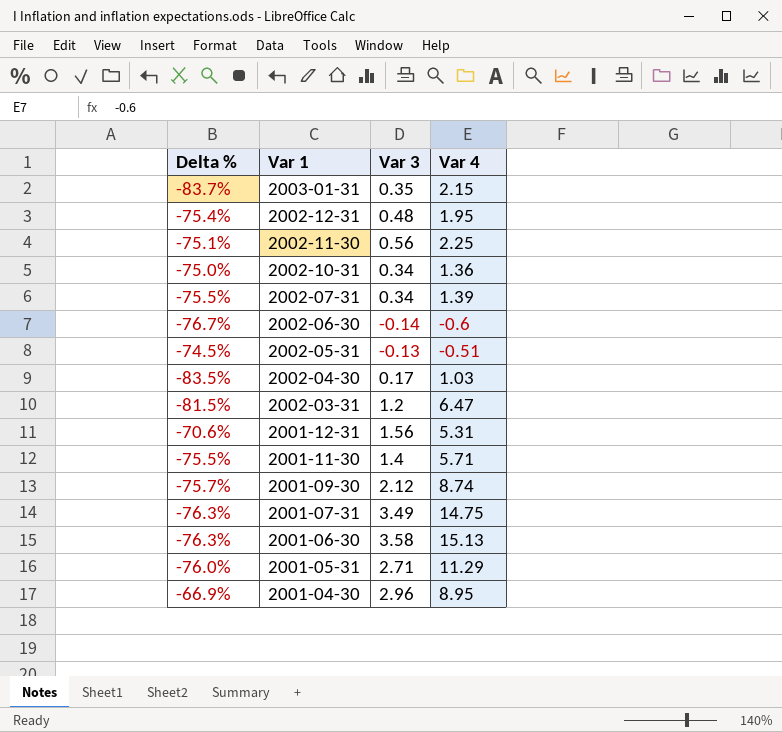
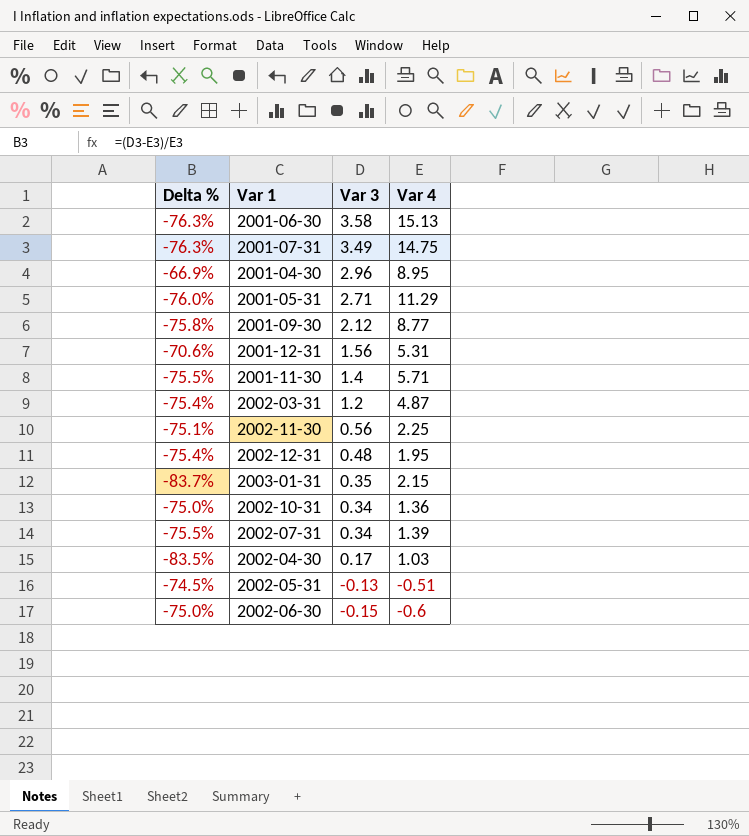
row order: Var 1 descending -> Var 3 descending
2001-09-30 | Delta %: -75.7% -> -75.8%
2001-09-30 | Var 4: 8.74 -> 8.77
2002-03-31 | Delta %: -81.5% -> -75.4%
2002-03-31 | Var 4: 6.47 -> 4.87
2002-06-30 | Delta %: -76.7% -> -75.0%
2002-06-30 | Var 3: -0.14 -> -0.15

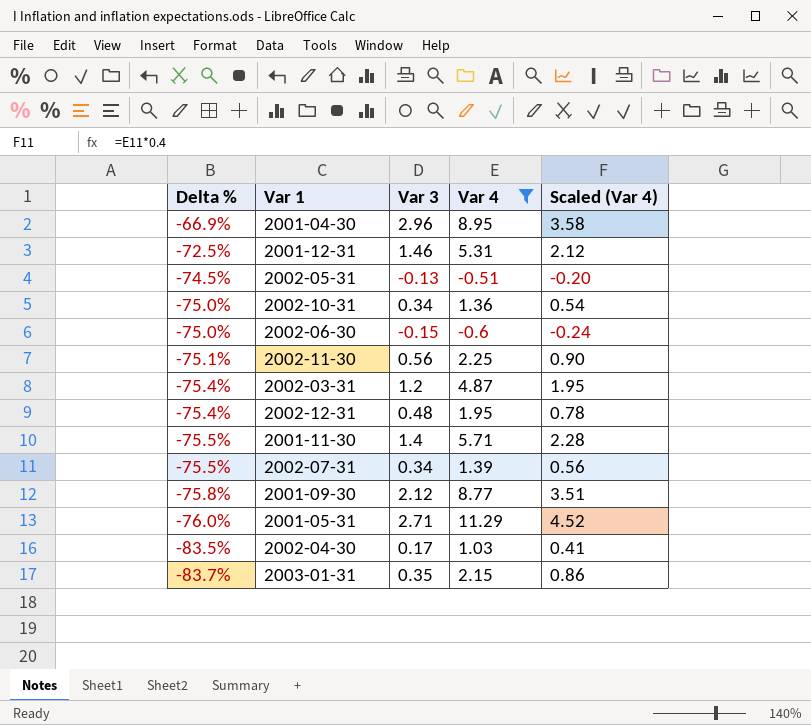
filter: none -> Var 4 <= 11.29
row order: Var 3 descending -> Delta % descending
column Scaled (Var 4) | formula: none -> [Var 4] * 0.4
2001-12-31 | Delta %: -70.6% -> -72.5%
2001-12-31 | Var 3: 1.56 -> 1.46

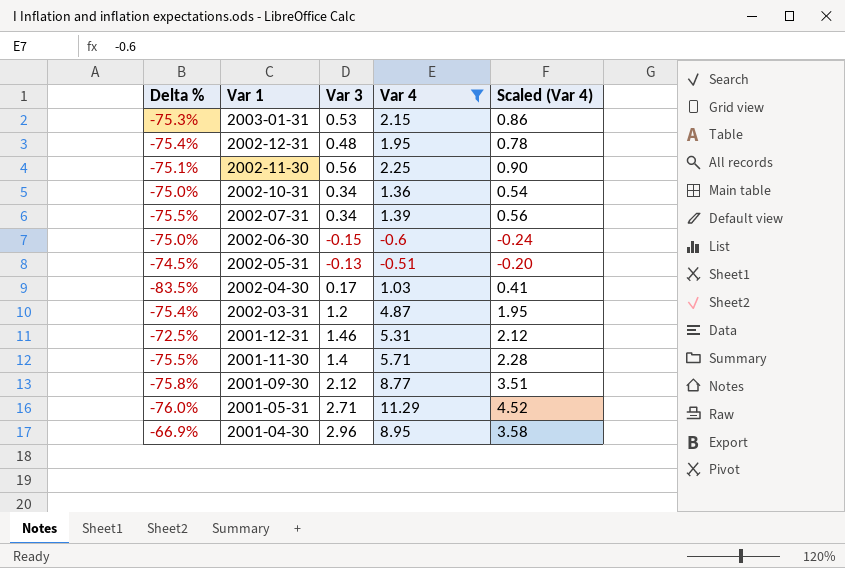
row order: Delta % descending -> Var 1 descending
2003-01-31 | Delta %: -83.7% -> -75.3%
2003-01-31 | Var 3: 0.35 -> 0.53

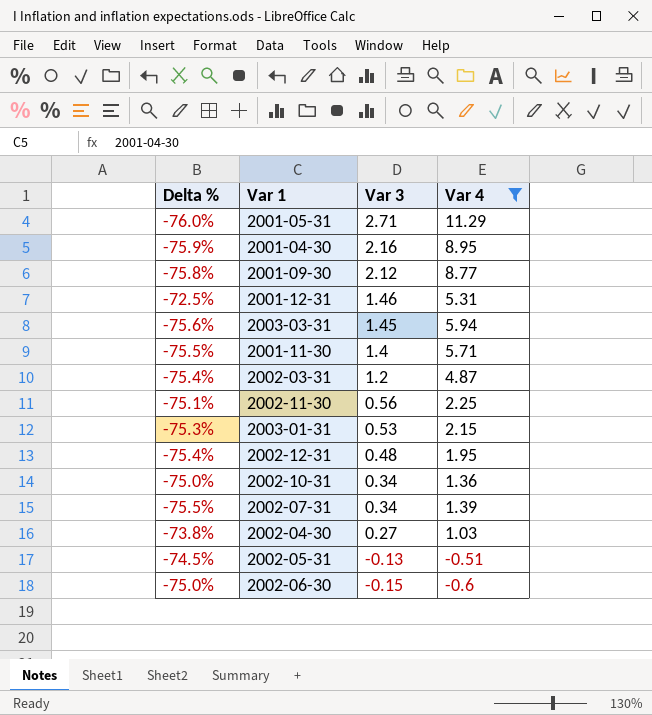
row order: Var 1 descending -> Var 3 descending
column Scaled (Var 4) | formula: [Var 4] * 0.4 -> none
2001-04-30 | Delta %: -66.9% -> -75.9%
2001-04-30 | Var 3: 2.96 -> 2.16
row 2003-03-31: none -> -75.6% | 1.45 | 5.94
2002-04-30 | Delta %: -83.5% -> -73.8%
2002-04-30 | Var 3: 0.17 -> 0.27

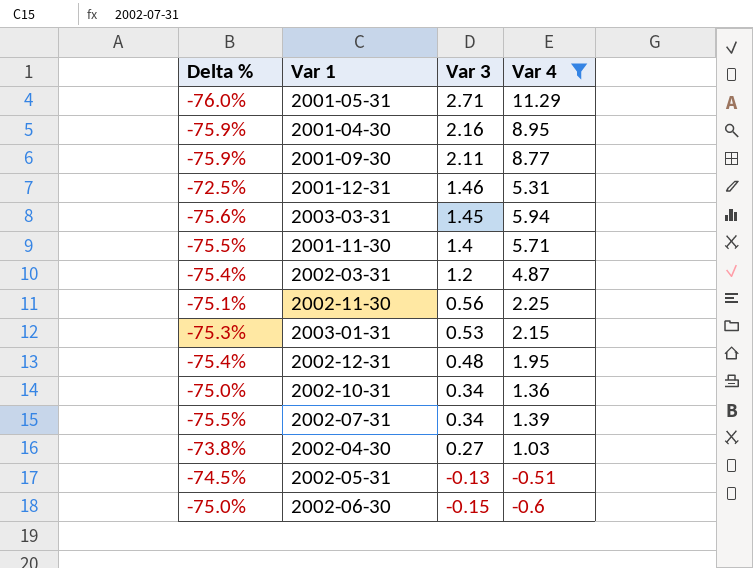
2001-09-30 | Delta %: -75.8% -> -75.9%
2001-09-30 | Var 3: 2.12 -> 2.11

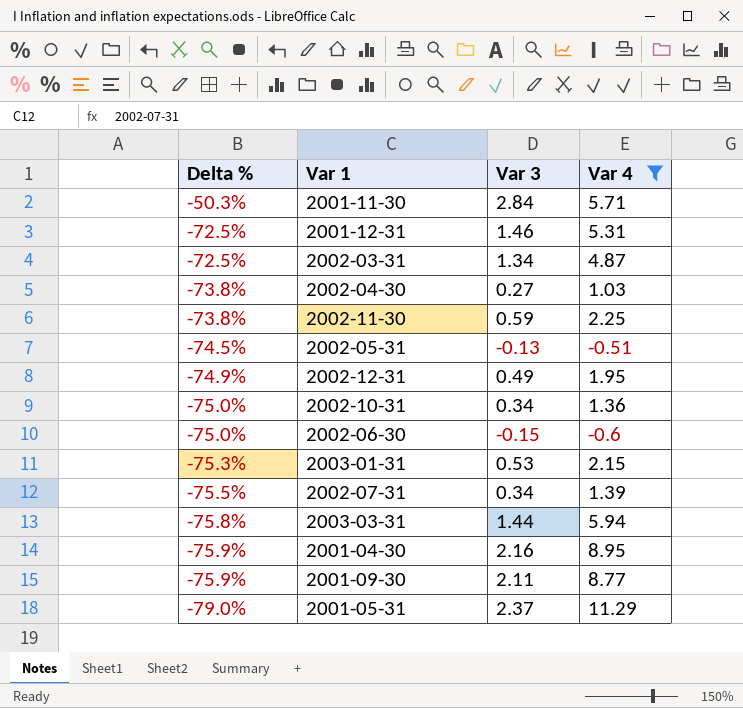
row order: Var 3 descending -> Delta % descending
2001-11-30 | Delta %: -75.5% -> -50.3%
2001-11-30 | Var 3: 1.4 -> 2.84
2002-03-31 | Delta %: -75.4% -> -72.5%
2002-03-31 | Var 3: 1.2 -> 1.34
2002-11-30 | Delta %: -75.1% -> -73.8%
2002-11-30 | Var 3: 0.56 -> 0.59
2002-12-31 | Delta %: -75.4% -> -74.9%
2002-12-31 | Var 3: 0.48 -> 0.49
2003-03-31 | Delta %: -75.6% -> -75.8%
2003-03-31 | Var 3: 1.45 -> 1.44
2001-05-31 | Delta %: -76.0% -> -79.0%
2001-05-31 | Var 3: 2.71 -> 2.37

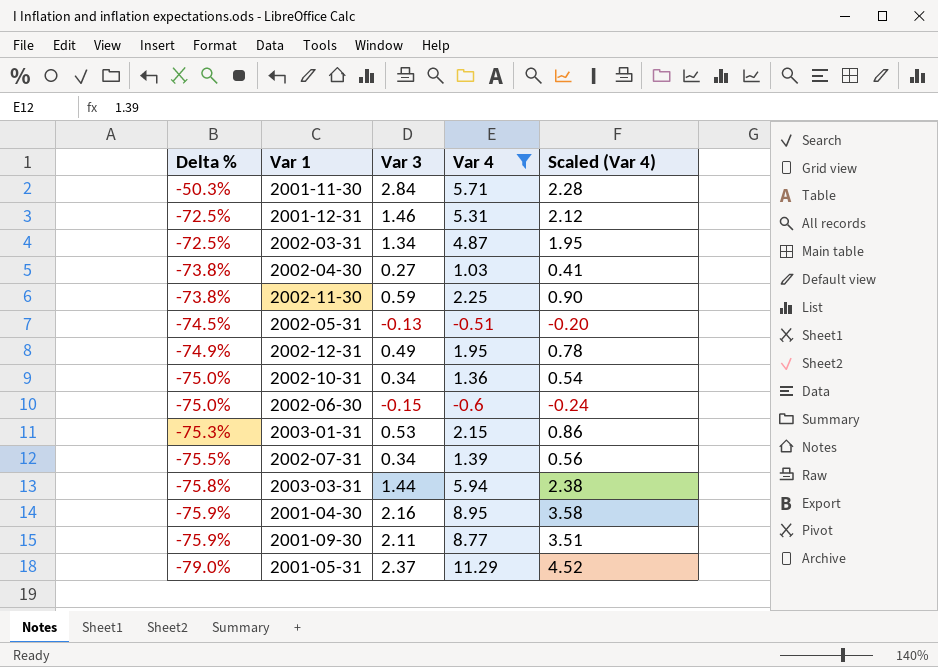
column Scaled (Var 4) | formula: none -> [Var 4] * 0.4

